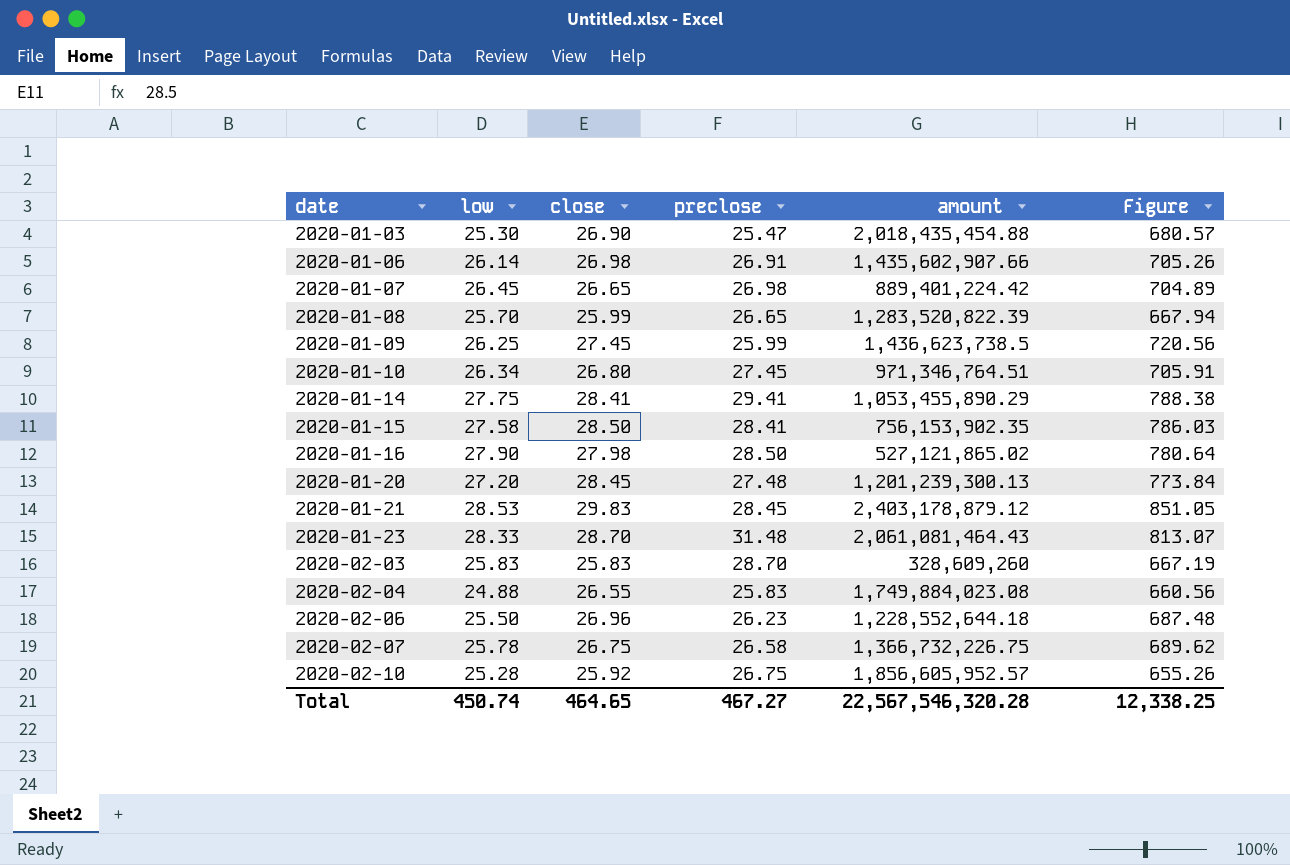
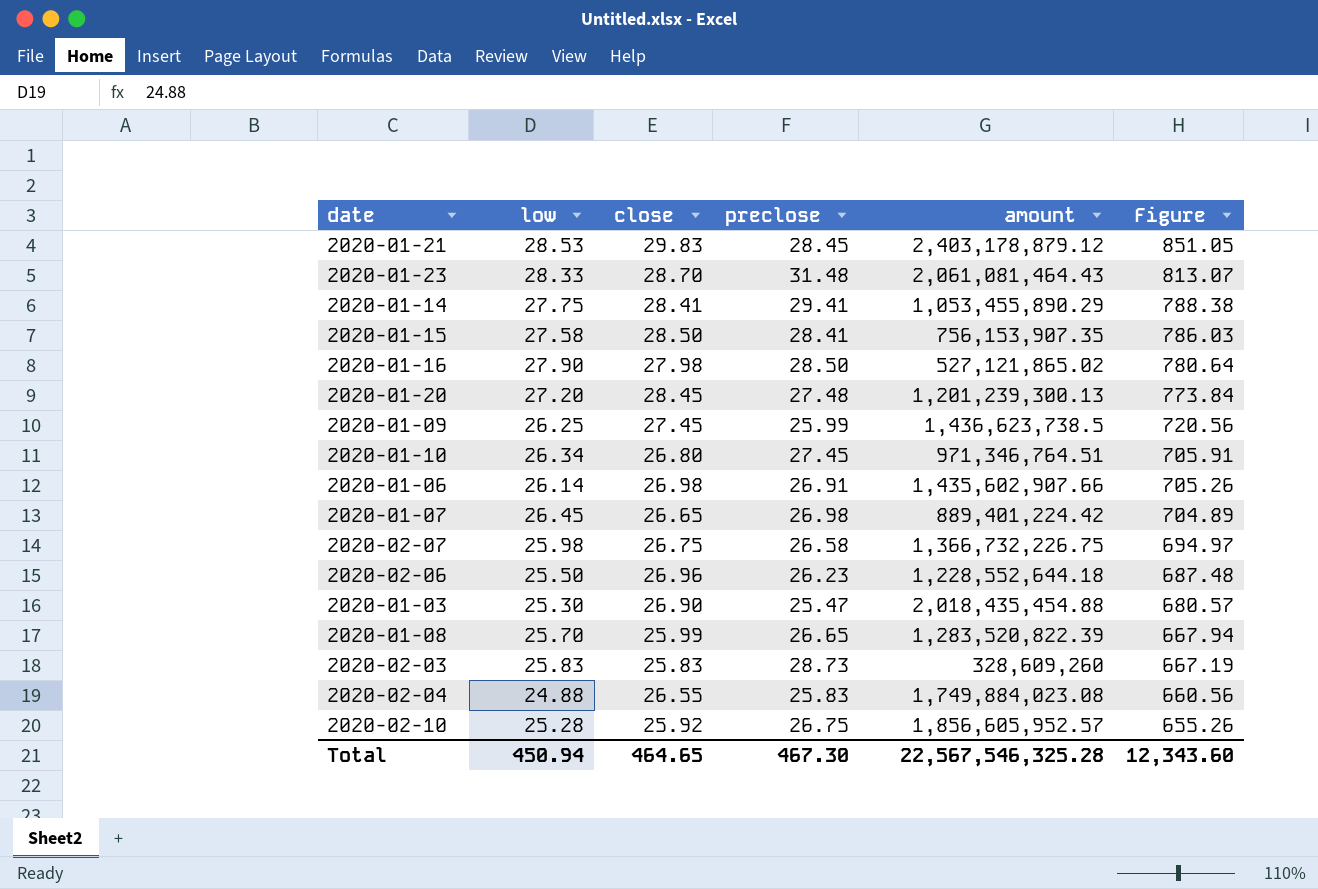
row order: date ascending -> Figure descending
2020-01-15 | amount: 756,153,902.35 -> 756,153,907.35
2020-02-07 | low: 25.78 -> 25.98
2020-02-07 | Figure: 689.62 -> 694.97
2020-02-03 | preclose: 28.70 -> 28.73
Total | low: 450.74 -> 450.94
Total | preclose: 467.27 -> 467.30
Total | amount: 22,567,546,320.28 -> 22,567,546,325.28
Total | Figure: 12,338.25 -> 12,343.60

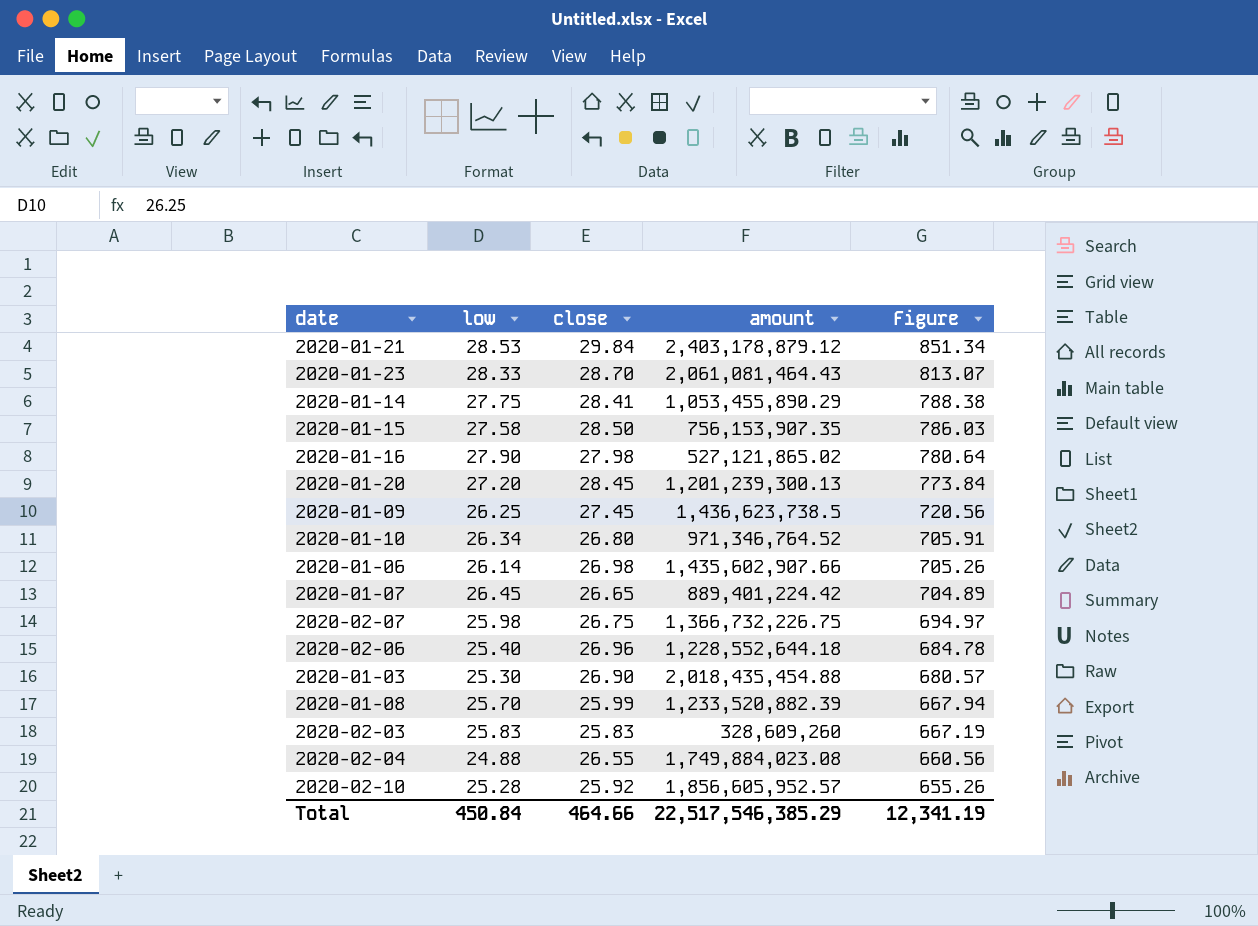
column preclose | position: 4 -> none
2020-01-21 | close: 29.83 -> 29.84
2020-01-21 | Figure: 851.05 -> 851.34
2020-01-10 | amount: 971,346,764.51 -> 971,346,764.52
2020-02-06 | low: 25.50 -> 25.40
2020-02-06 | Figure: 687.48 -> 684.78
2020-01-08 | amount: 1,283,520,822.39 -> 1,233,520,882.39
Total | low: 450.94 -> 450.84
Total | close: 464.65 -> 464.66
Total | amount: 22,567,546,325.28 -> 22,517,546,385.29
Total | Figure: 12,343.60 -> 12,341.19

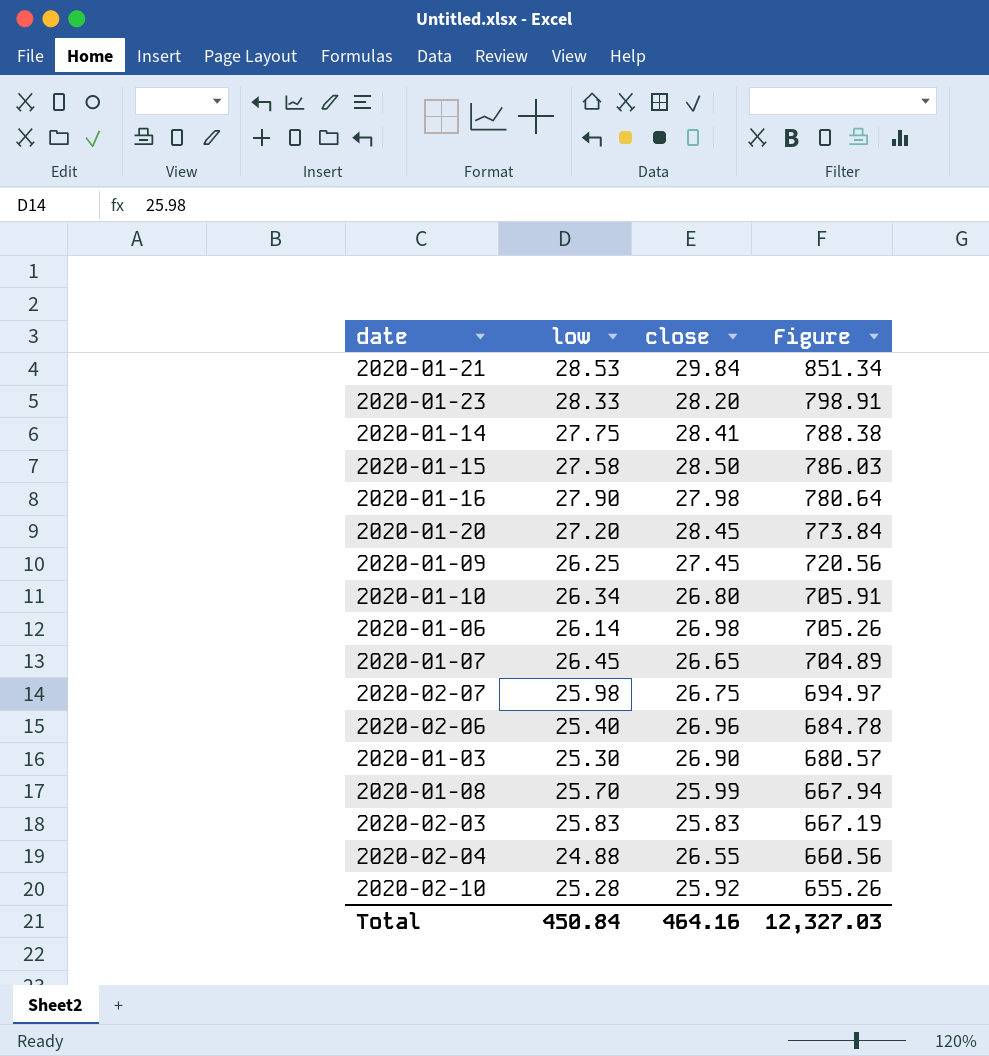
column amount | position: 4 -> none
2020-01-23 | close: 28.70 -> 28.20
2020-01-23 | Figure: 813.07 -> 798.91
Total | close: 464.66 -> 464.16
Total | Figure: 12,341.19 -> 12,327.03

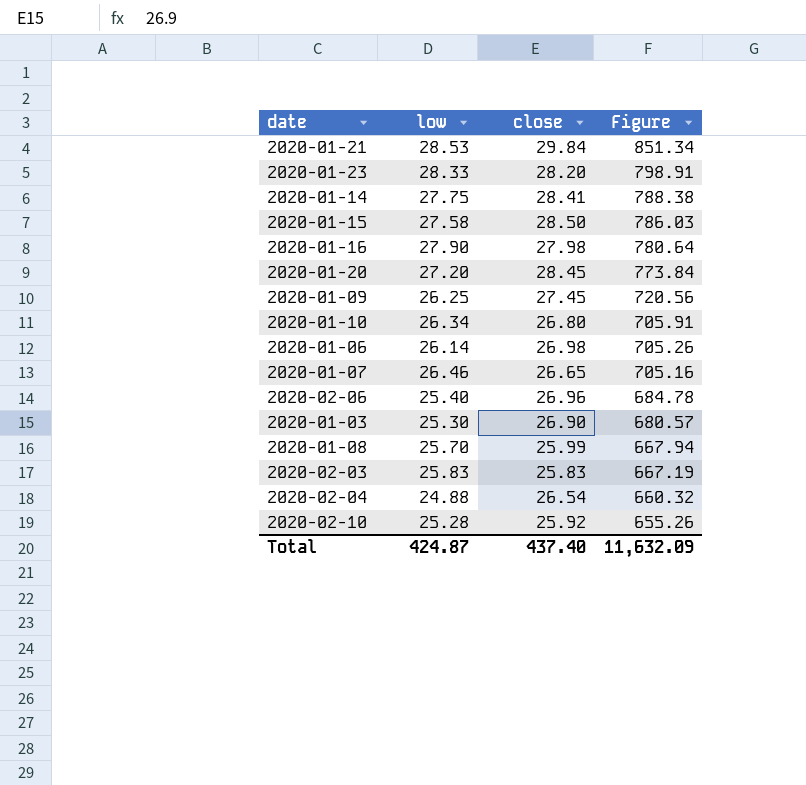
row 2020-02-07: 25.98 | 26.75 | 694.97 -> none
2020-01-07 | low: 26.45 -> 26.46
2020-01-07 | Figure: 704.89 -> 705.16
2020-02-04 | close: 26.55 -> 26.54
2020-02-04 | Figure: 660.56 -> 660.32
Total | low: 450.84 -> 424.87
Total | close: 464.16 -> 437.40
Total | Figure: 12,327.03 -> 11,632.09

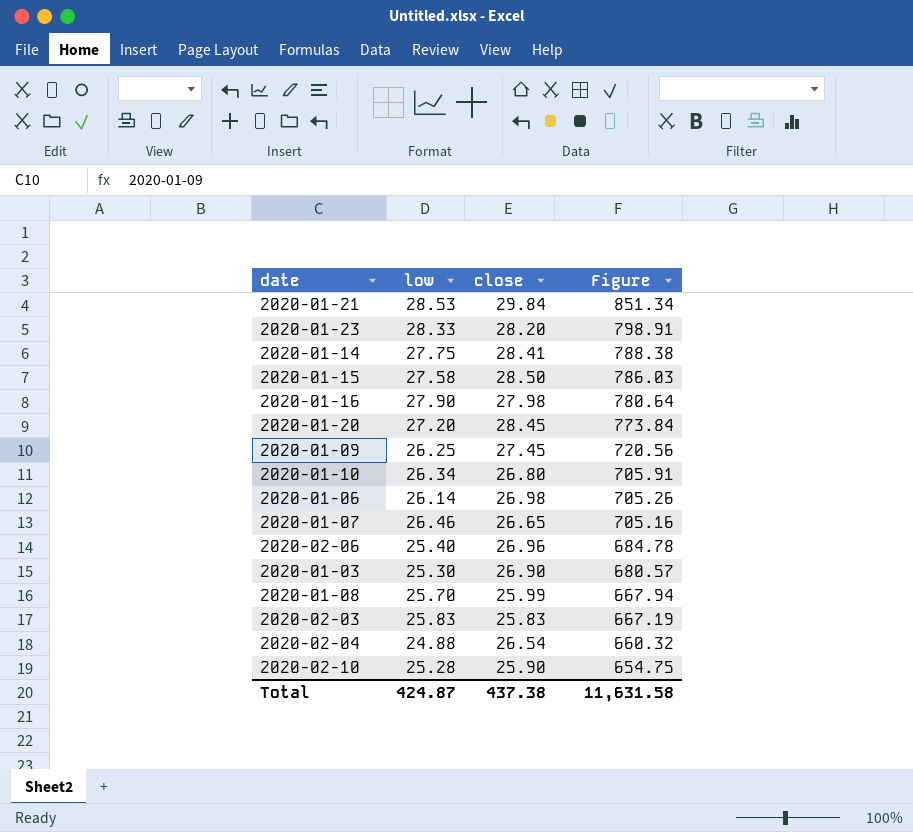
2020-02-10 | close: 25.92 -> 25.90
2020-02-10 | Figure: 655.26 -> 654.75
Total | close: 437.40 -> 437.38
Total | Figure: 11,632.09 -> 11,631.58

